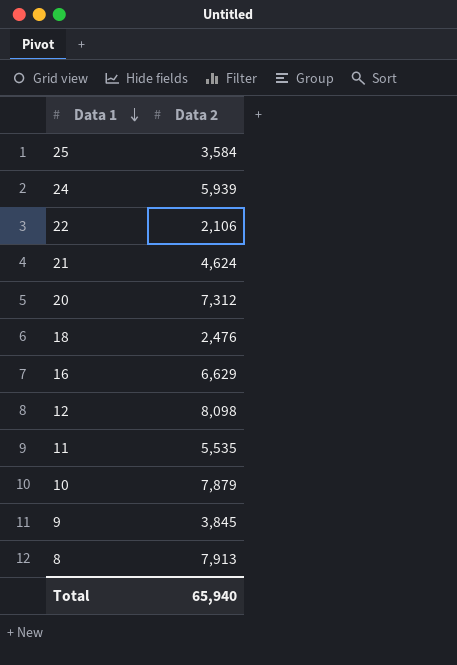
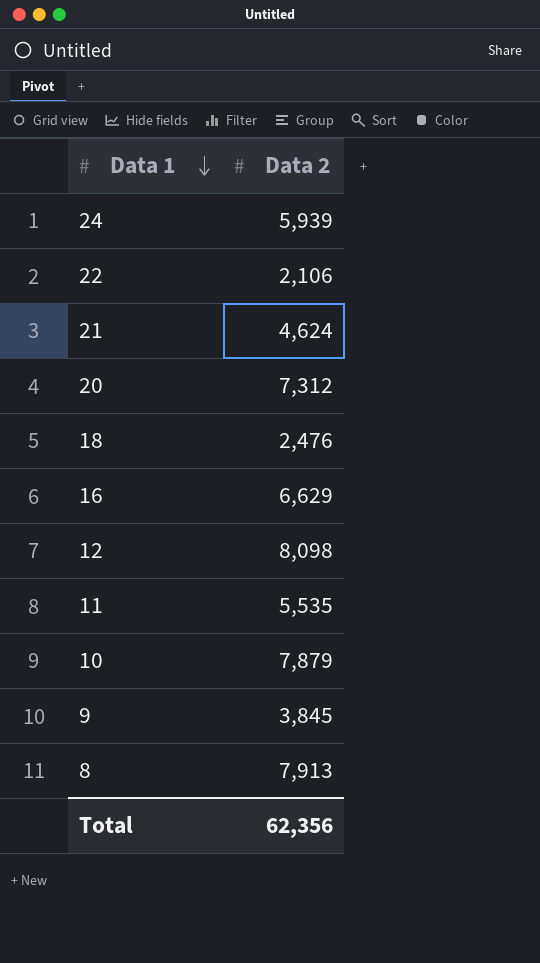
row 25: 3,584 -> none
Total | Data 2: 65,940 -> 62,356

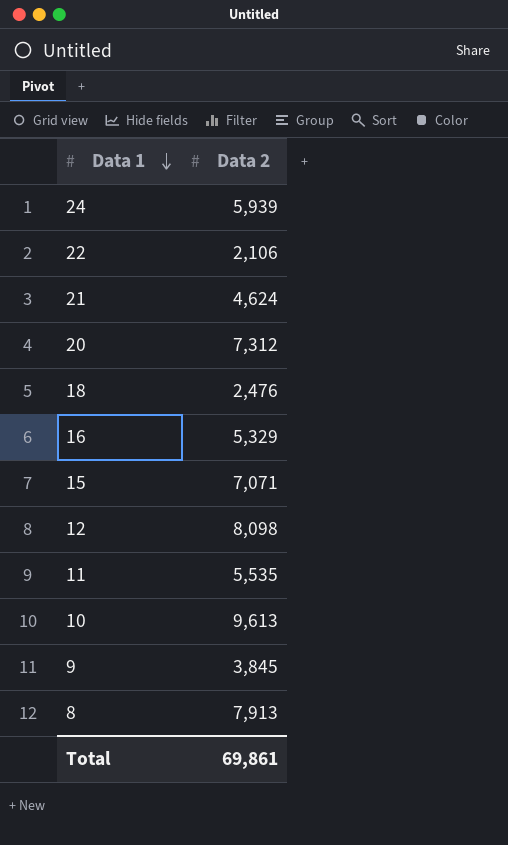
16 | Data 2: 6,629 -> 5,329
row 15: none -> 7,071
10 | Data 2: 7,879 -> 9,613
Total | Data 2: 62,356 -> 69,861

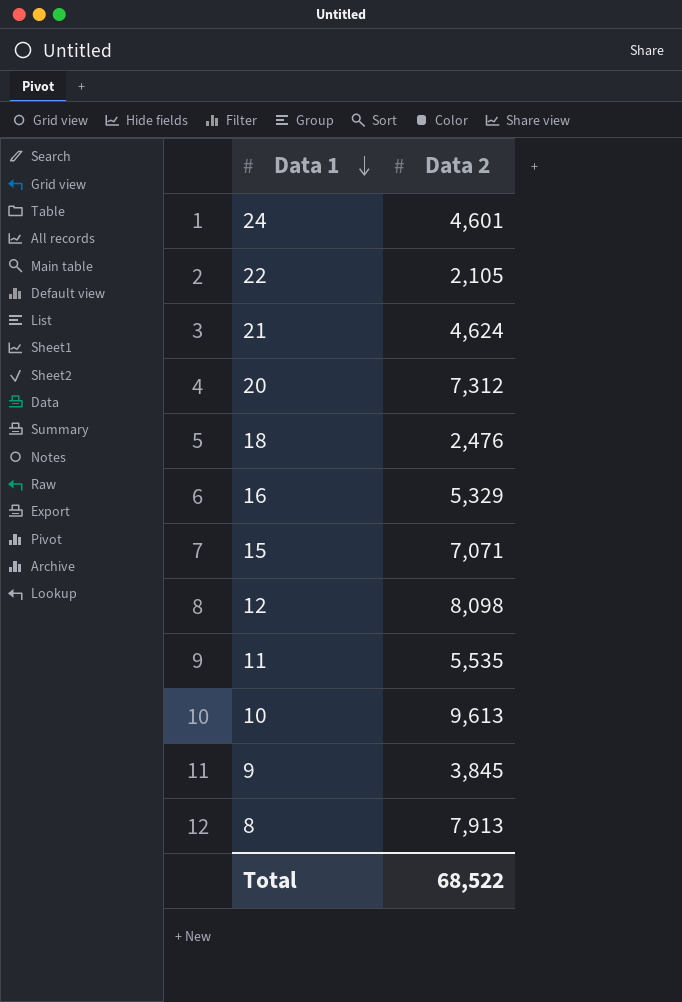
24 | Data 2: 5,939 -> 4,601
22 | Data 2: 2,106 -> 2,105
Total | Data 2: 69,861 -> 68,522

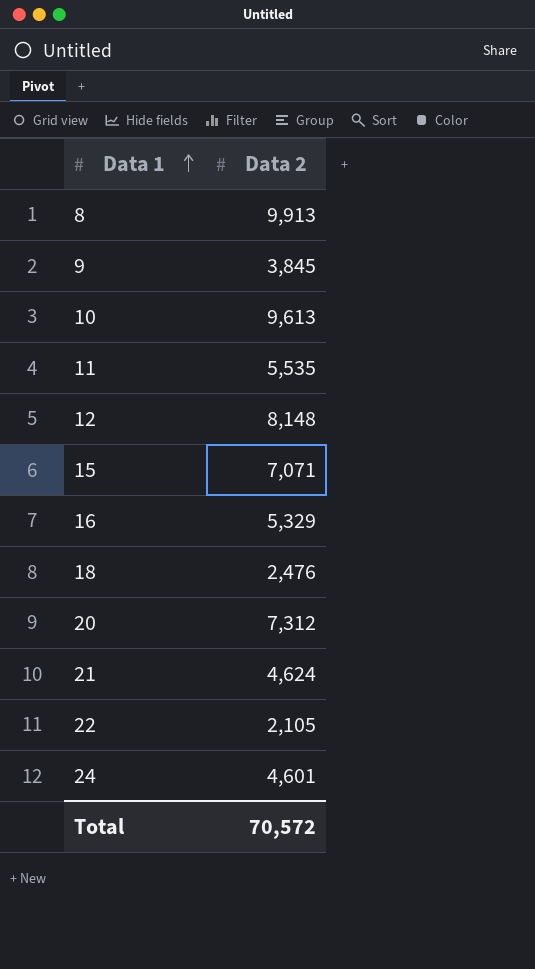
row order: Data 1 descending -> Data 1 ascending
8 | Data 2: 7,913 -> 9,913
12 | Data 2: 8,098 -> 8,148
Total | Data 2: 68,522 -> 70,572

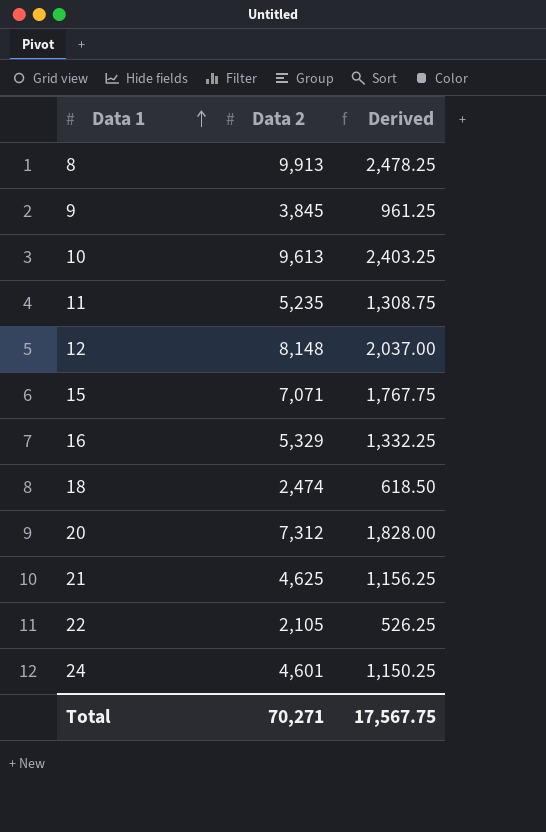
column Derived | formula: none -> [Data 2] * 0.25
11 | Data 2: 5,535 -> 5,235
18 | Data 2: 2,476 -> 2,474
21 | Data 2: 4,624 -> 4,625
Total | Data 2: 70,572 -> 70,271

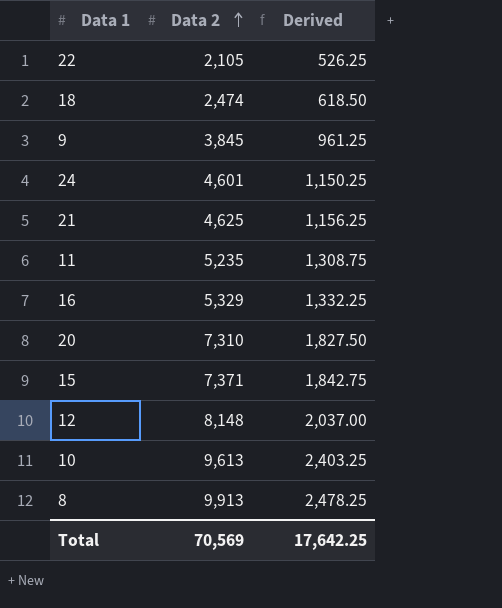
row order: Data 1 ascending -> Data 2 ascending
20 | Data 2: 7,312 -> 7,310
20 | Derived: 1,828.00 -> 1,827.50
15 | Data 2: 7,071 -> 7,371
15 | Derived: 1,767.75 -> 1,842.75
Total | Data 2: 70,271 -> 70,569
Total | Derived: 17,567.75 -> 17,642.25

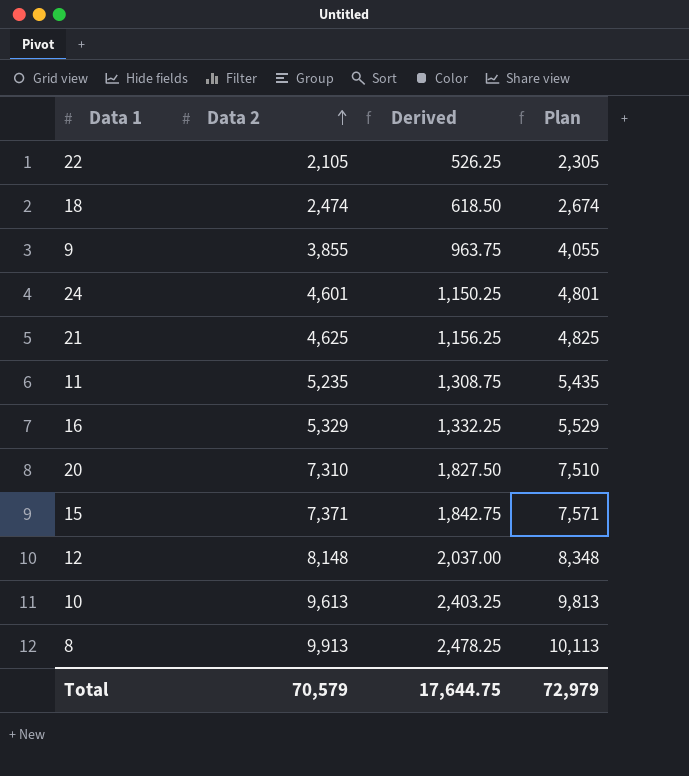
column Plan | formula: none -> [Data 2] + 200
9 | Data 2: 3,845 -> 3,855
9 | Derived: 961.25 -> 963.75
Total | Data 2: 70,569 -> 70,579
Total | Derived: 17,642.25 -> 17,644.75

